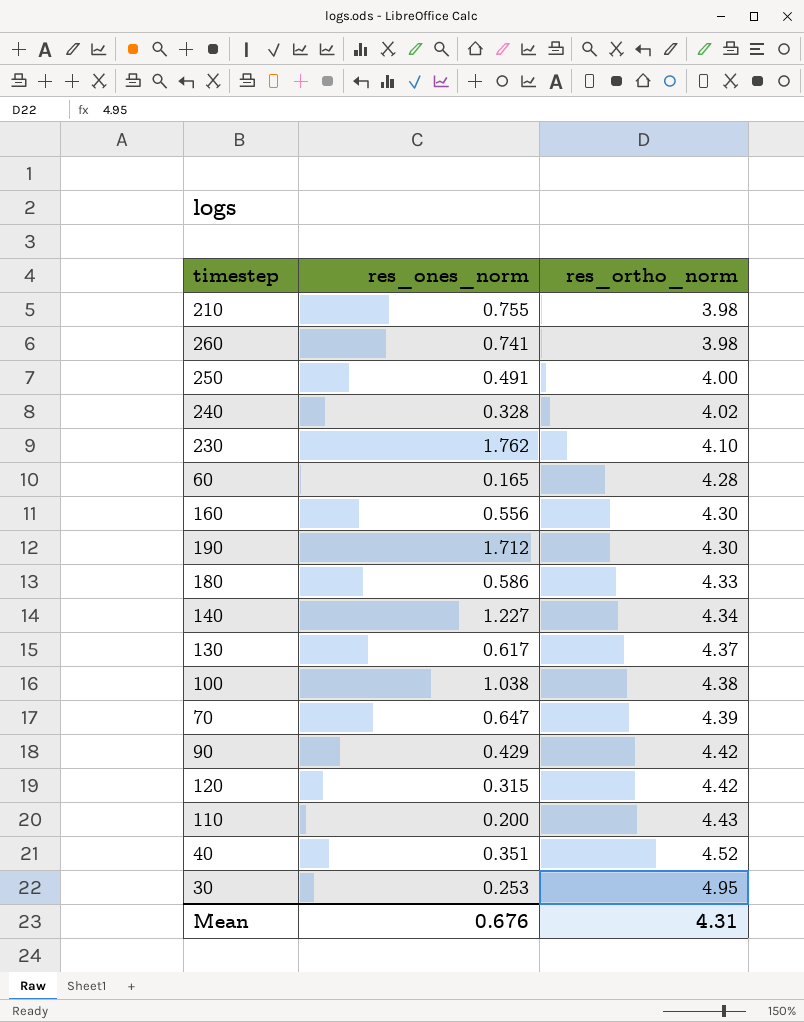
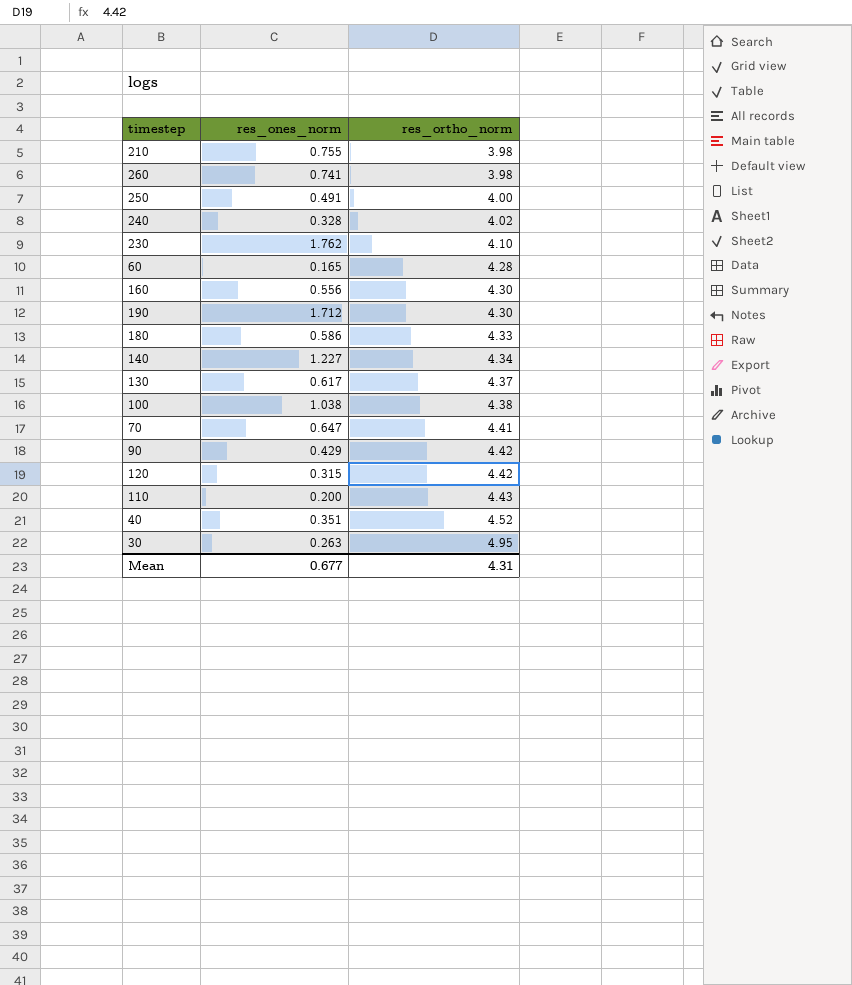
70 | res_ortho_norm: 4.39 -> 4.41
30 | res_ones_norm: 0.253 -> 0.263
Mean | res_ones_norm: 0.676 -> 0.677

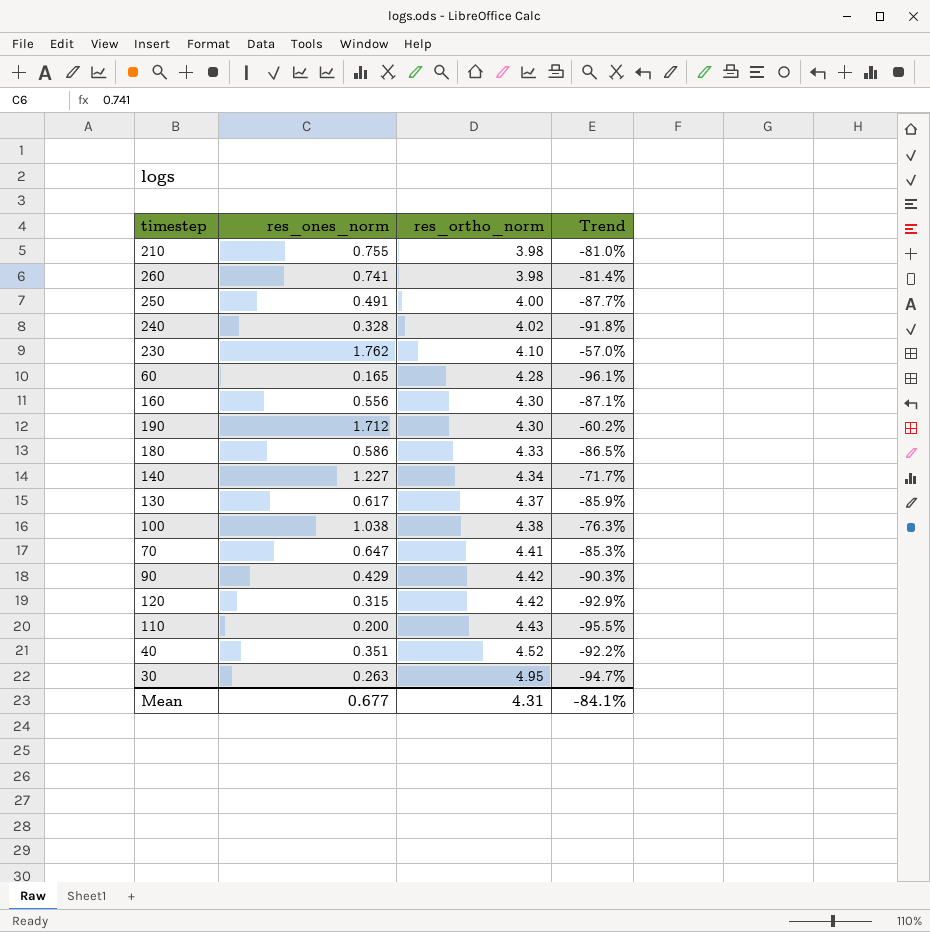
column Trend | formula: none -> ([res_ones_norm] - [res_ortho_norm]) / [res_ortho_norm]

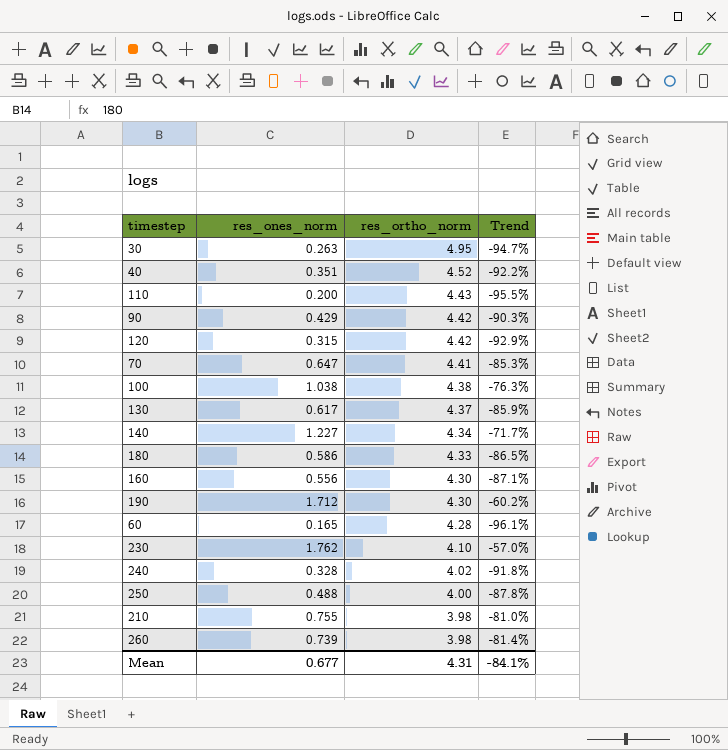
row order: res_ortho_norm ascending -> res_ortho_norm descending
250 | res_ones_norm: 0.491 -> 0.488
250 | Trend: -87.7% -> -87.8%
260 | res_ones_norm: 0.741 -> 0.739

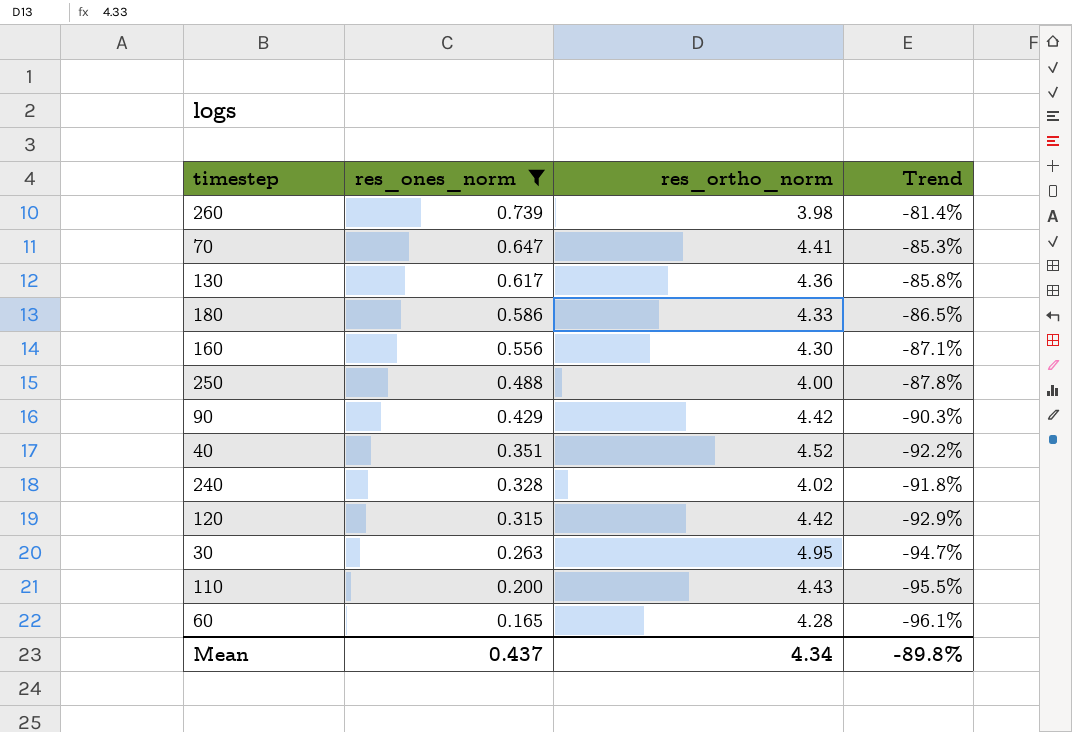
filter: none -> res_ones_norm <= 0.739
row order: res_ortho_norm descending -> res_ones_norm descending
130 | res_ortho_norm: 4.37 -> 4.36
130 | Trend: -85.9% -> -85.8%
Mean | res_ones_norm: 0.677 -> 0.437
Mean | res_ortho_norm: 4.31 -> 4.34
Mean | Trend: -84.1% -> -89.8%

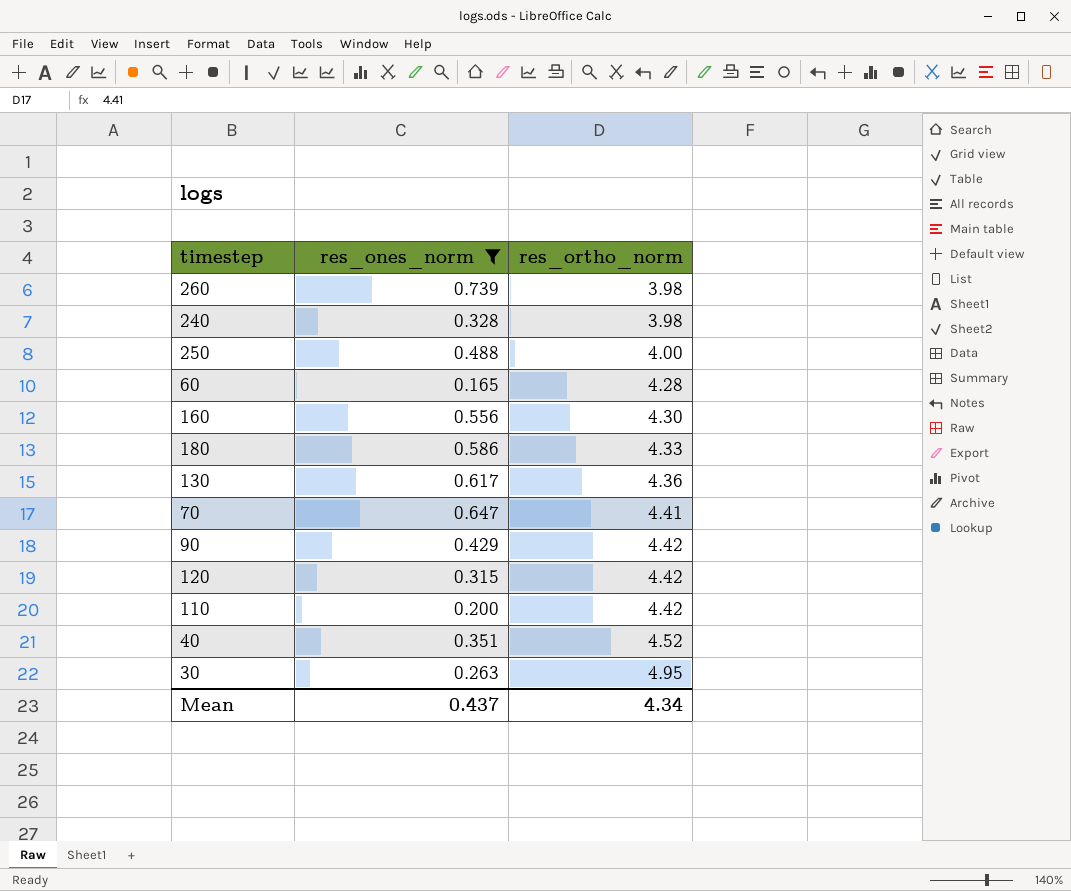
row order: res_ones_norm descending -> res_ortho_norm ascending
column Trend | formula: ([res_ones_norm] - [res_ortho_norm]) / [res_ortho_norm] -> none
240 | res_ortho_norm: 4.02 -> 3.98
110 | res_ortho_norm: 4.43 -> 4.42

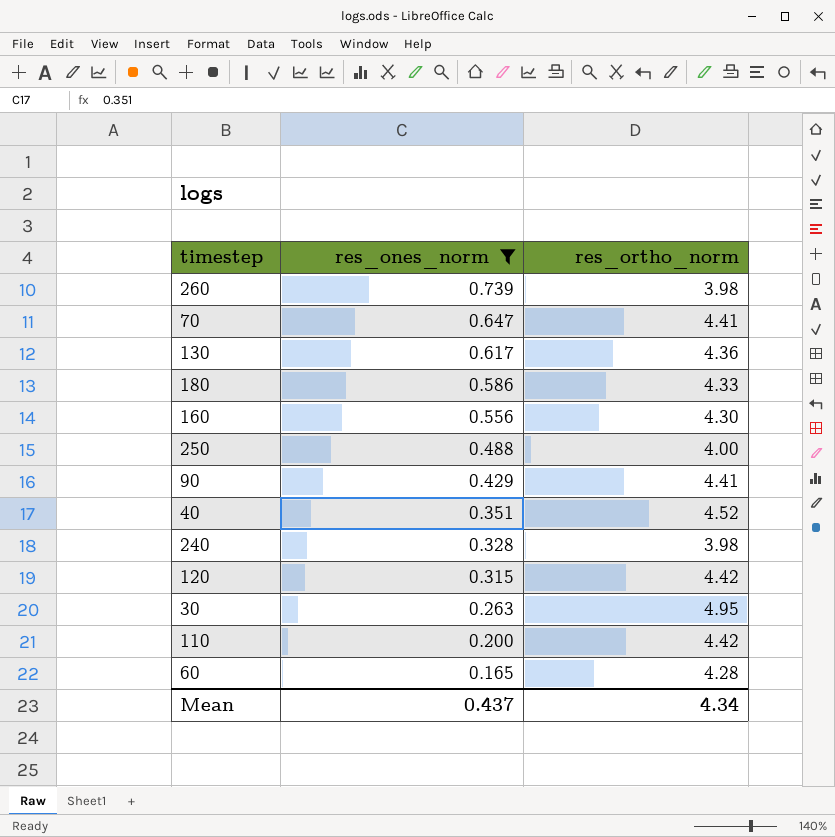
row order: res_ortho_norm ascending -> res_ones_norm descending
90 | res_ortho_norm: 4.42 -> 4.41

